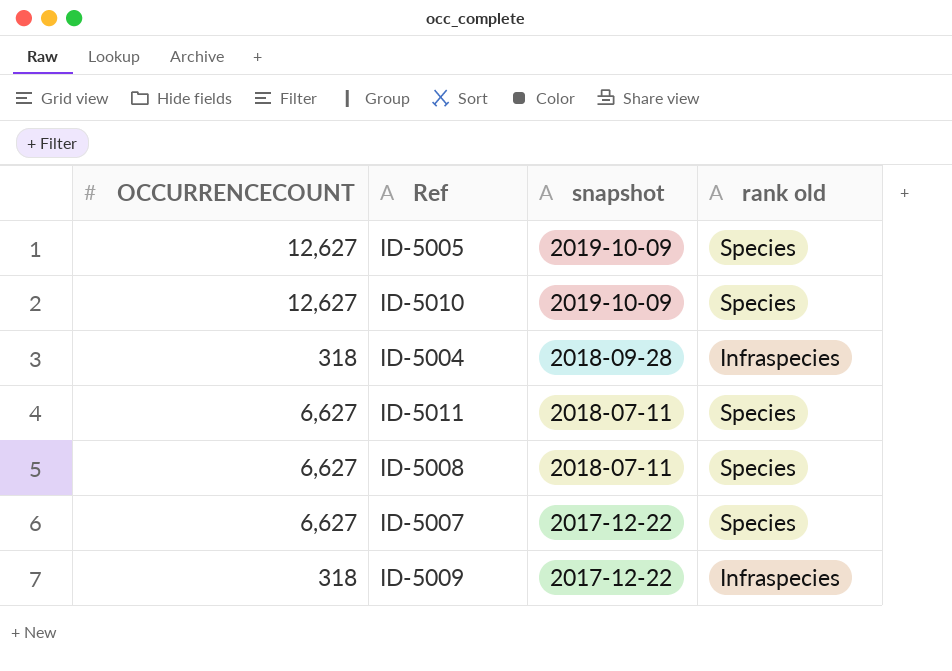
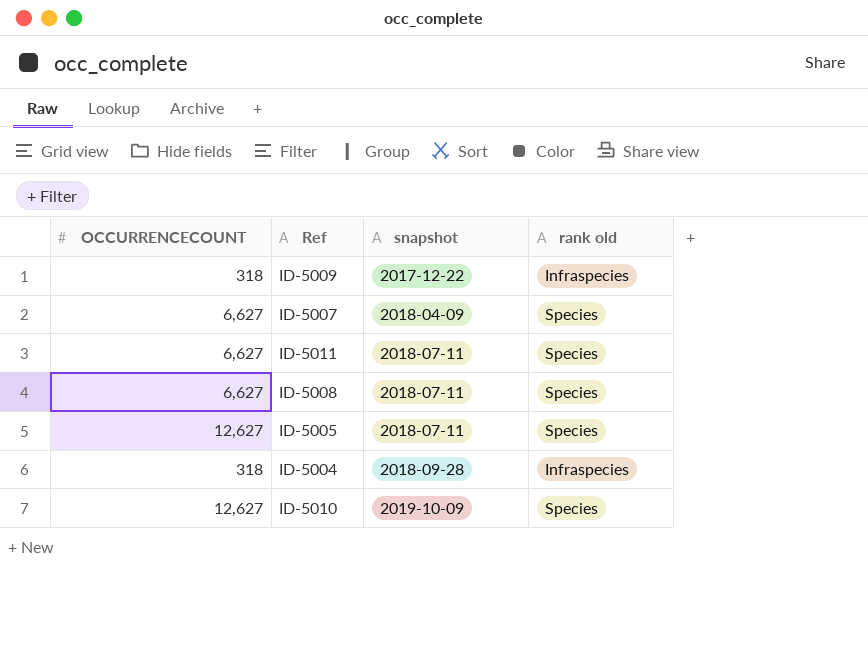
row order: snapshot descending -> snapshot ascending
ID-5007 | snapshot: 2017-12-22 -> 2018-04-09
ID-5005 | snapshot: 2019-10-09 -> 2018-07-11

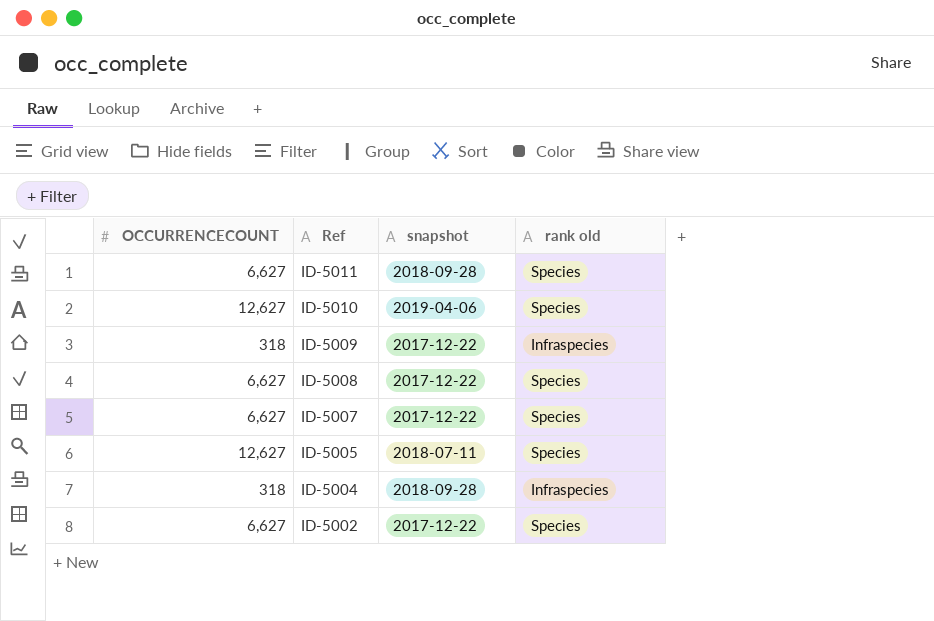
row order: snapshot ascending -> Ref descending
ID-5011 | snapshot: 2018-07-11 -> 2018-09-28
ID-5010 | snapshot: 2019-10-09 -> 2019-04-06
ID-5008 | snapshot: 2018-07-11 -> 2017-12-22
ID-5007 | snapshot: 2018-04-09 -> 2017-12-22
row ID-5002: none -> 6,627 | 2017-12-22 | Species

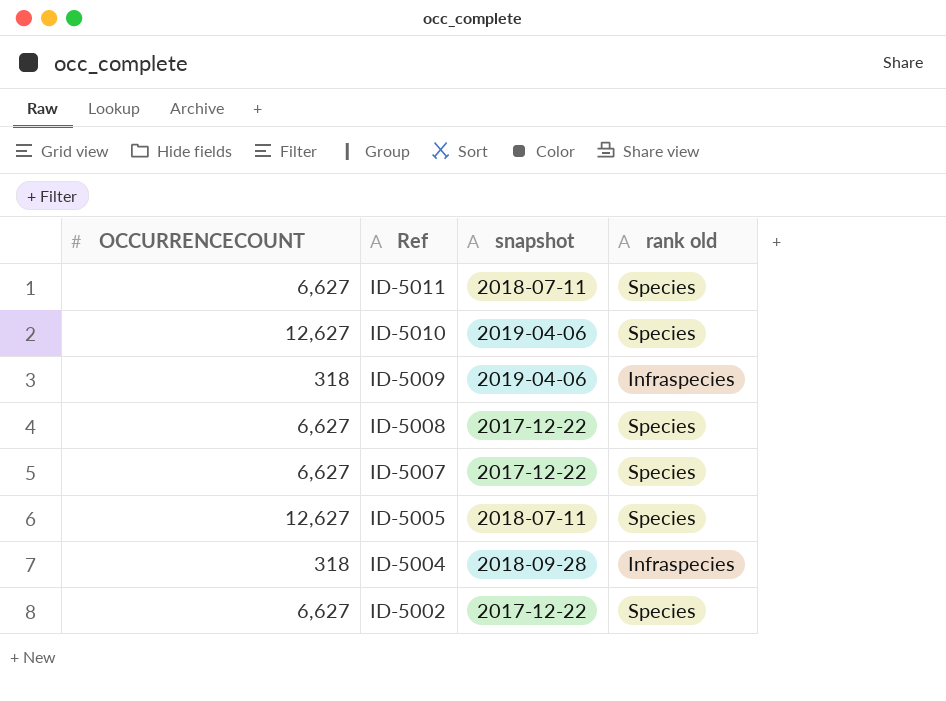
ID-5011 | snapshot: 2018-09-28 -> 2018-07-11
ID-5009 | snapshot: 2017-12-22 -> 2019-04-06

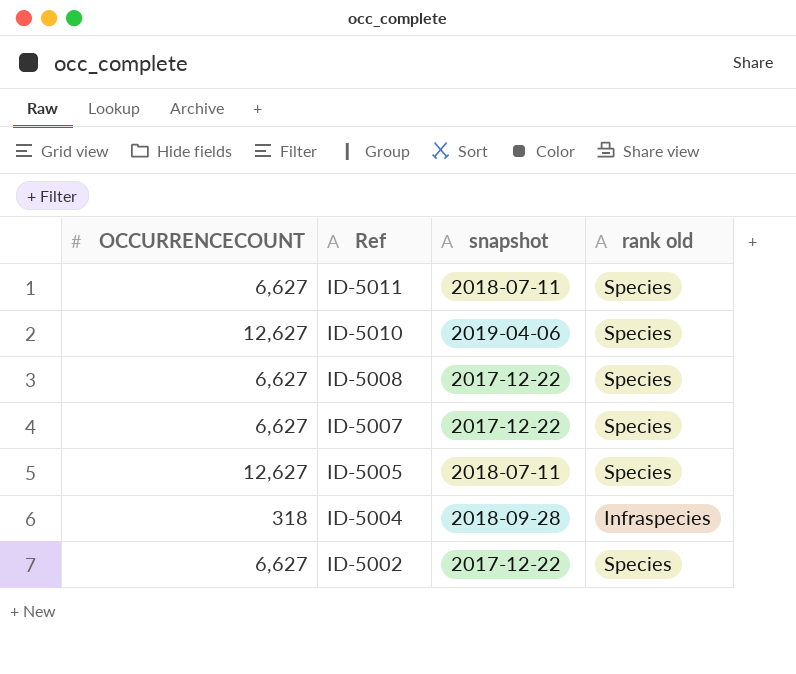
row ID-5009: 318 | 2019-04-06 | Infraspecies -> none

